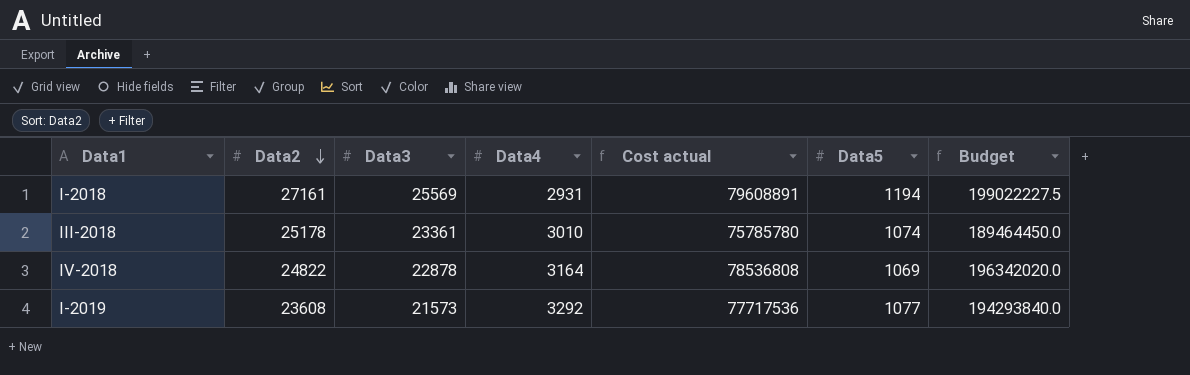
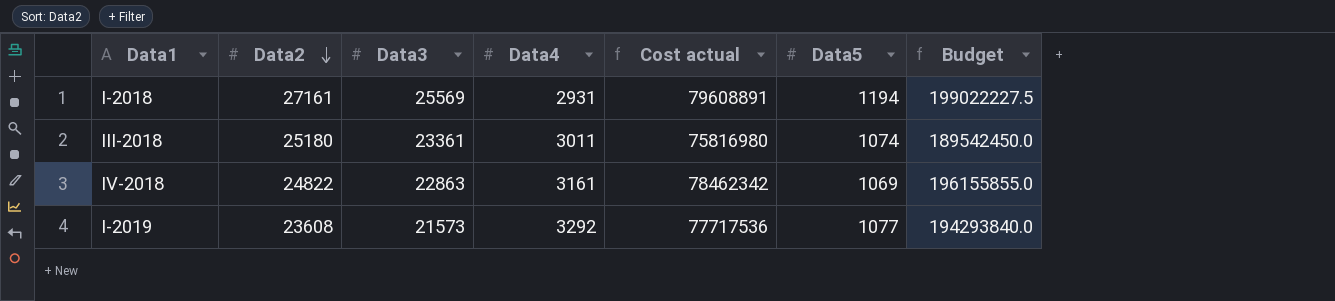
III-2018 | Data2: 25178 -> 25180
III-2018 | Data4: 3010 -> 3011
III-2018 | Cost actual: 75785780 -> 75816980
III-2018 | Budget: 189464450.0 -> 189542450.0
IV-2018 | Data3: 22878 -> 22863
IV-2018 | Data4: 3164 -> 3161
IV-2018 | Cost actual: 78536808 -> 78462342
IV-2018 | Budget: 196342020.0 -> 196155855.0

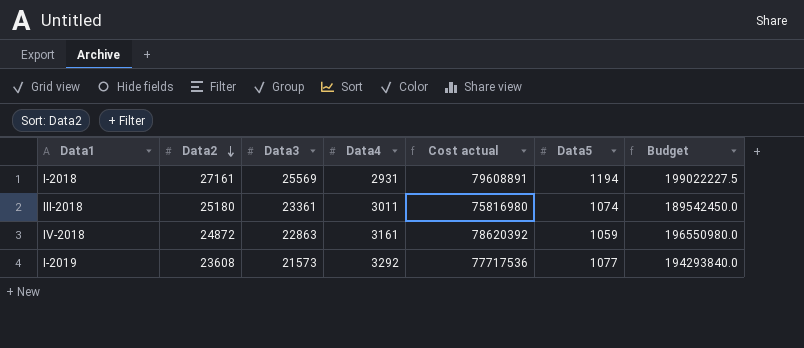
IV-2018 | Data2: 24822 -> 24872
IV-2018 | Cost actual: 78462342 -> 78620392
IV-2018 | Data5: 1069 -> 1059
IV-2018 | Budget: 196155855.0 -> 196550980.0

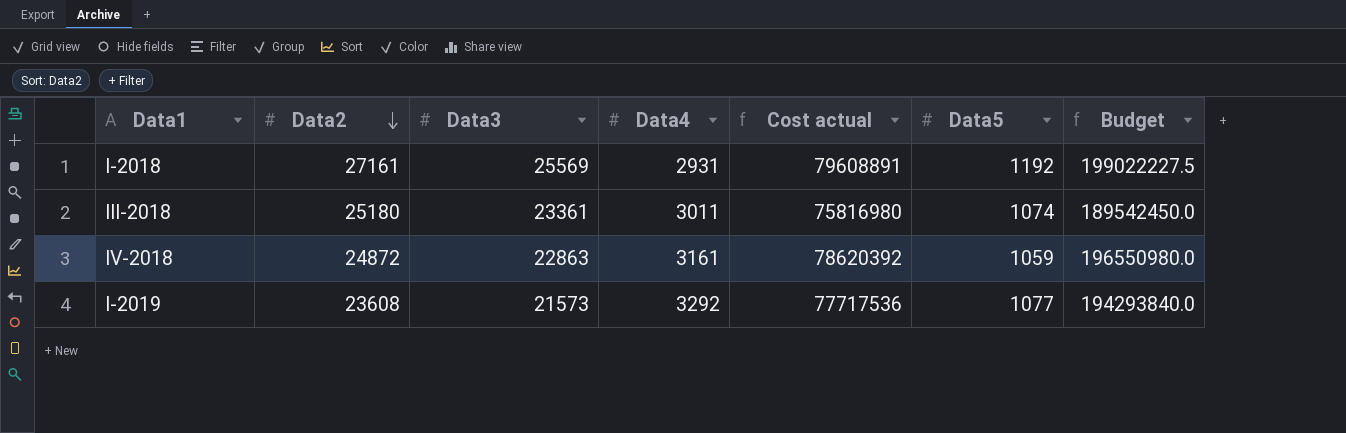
I-2018 | Data5: 1194 -> 1192

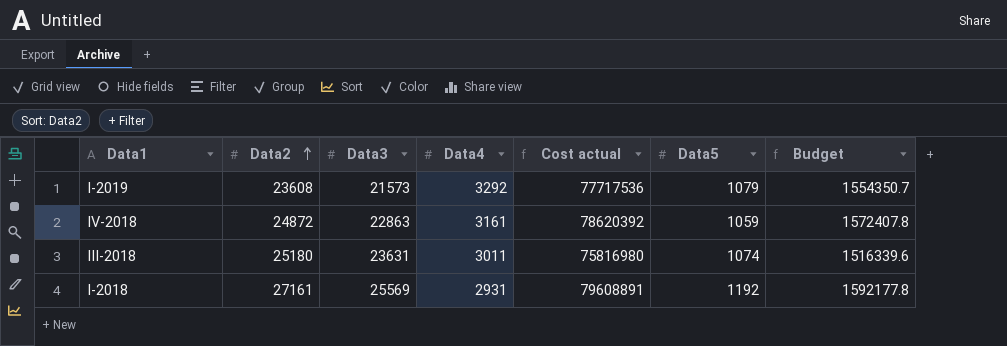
row order: Data2 descending -> Data2 ascending
column Budget | formula: [Cost actual] * 2.5 -> [Cost actual] * 0.02
I-2019 | Data5: 1077 -> 1079
III-2018 | Data3: 23361 -> 23631

